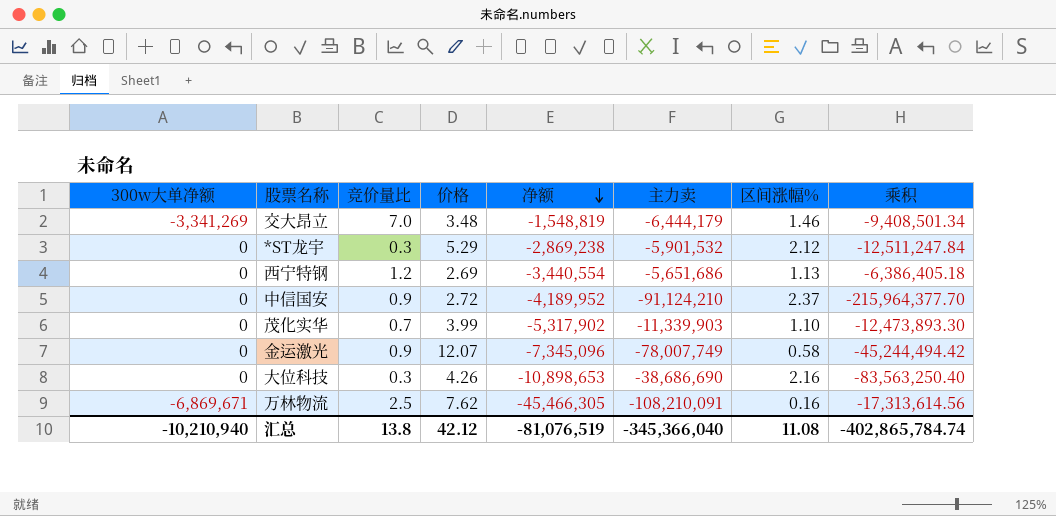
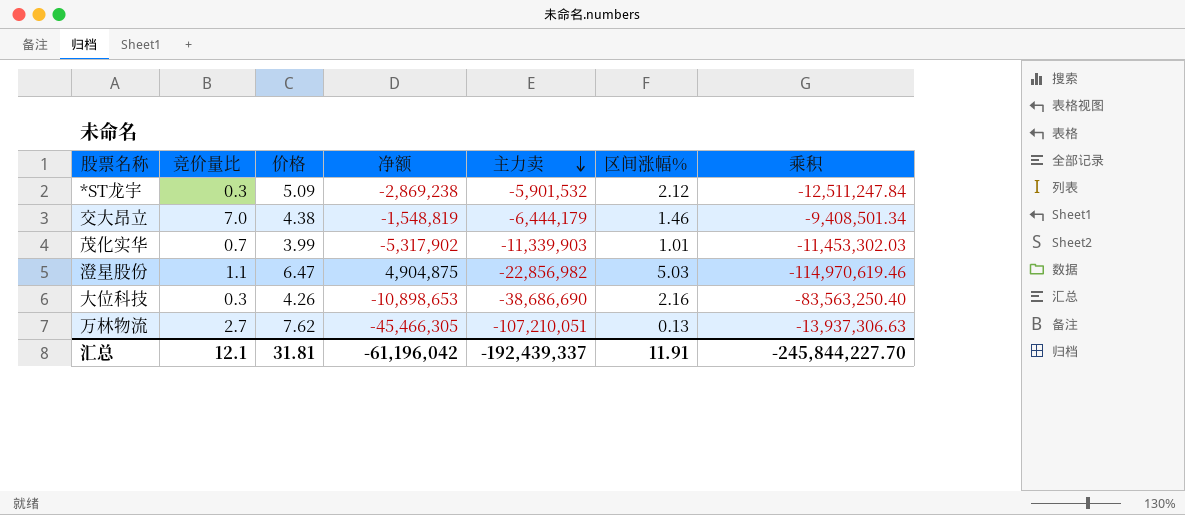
row order: 净额 descending -> 主力卖 descending
column 300w大单净额 | position: 1 -> none
row 西宁特钢: 0 | 1.2 | 2.69 | -3,440,554 | -5,651,686 | 1.13 | -6,386,405.18 -> none
row 中信国安: 0 | 0.9 | 2.72 | -4,189,952 | -91,124,210 | 2.37 | -215,964,377.70 -> none
row 金运激光: 0 | 0.9 | 12.07 | -7,345,096 | -78,007,749 | 0.58 | -45,244,494.42 -> none
*ST龙宇 | 价格: 5.29 -> 5.09
交大昂立 | 价格: 3.48 -> 4.38
茂化实华 | 区间涨幅%: 1.10 -> 1.01
茂化实华 | 乘积: -12,473,893.30 -> -11,453,302.03
row 澄星股份: none -> 1.1 | 6.47 | 4,904,875 | -22,856,982 | 5.03 | -114,970,619.46
万林物流 | 竞价量比: 2.5 -> 2.7
万林物流 | 主力卖: -108,210,091 -> -107,210,051
万林物流 | 区间涨幅%: 0.16 -> 0.13
万林物流 | 乘积: -17,313,614.56 -> -13,937,306.63
汇总 | 竞价量比: 13.8 -> 12.1
汇总 | 价格: 42.12 -> 31.81
汇总 | 净额: -81,076,519 -> -61,196,042
汇总 | 主力卖: -345,366,040 -> -192,439,337
汇总 | 区间涨幅%: 11.08 -> 11.91
汇总 | 乘积: -402,865,784.74 -> -245,844,227.70

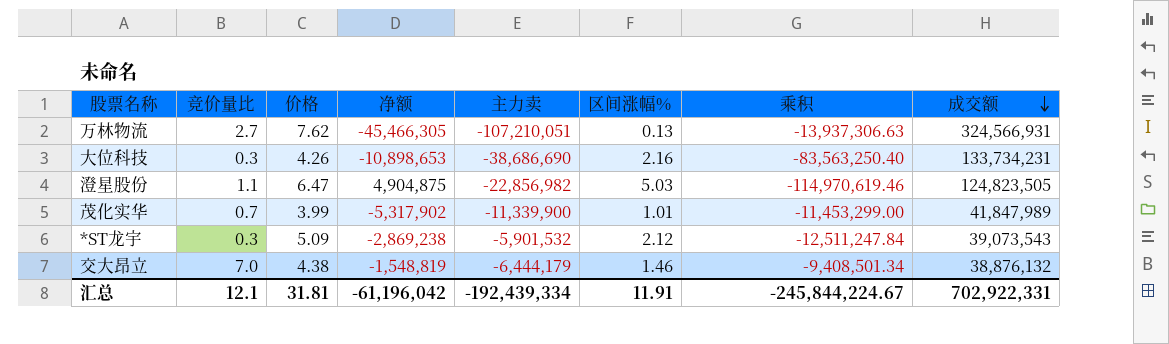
row order: 主力卖 descending -> 成交额 descending
column 成交额 | position: none -> 8
茂化实华 | 主力卖: -11,339,903 -> -11,339,900
茂化实华 | 乘积: -11,453,302.03 -> -11,453,299.00
汇总 | 主力卖: -192,439,337 -> -192,439,334
汇总 | 乘积: -245,844,227.70 -> -245,844,224.67

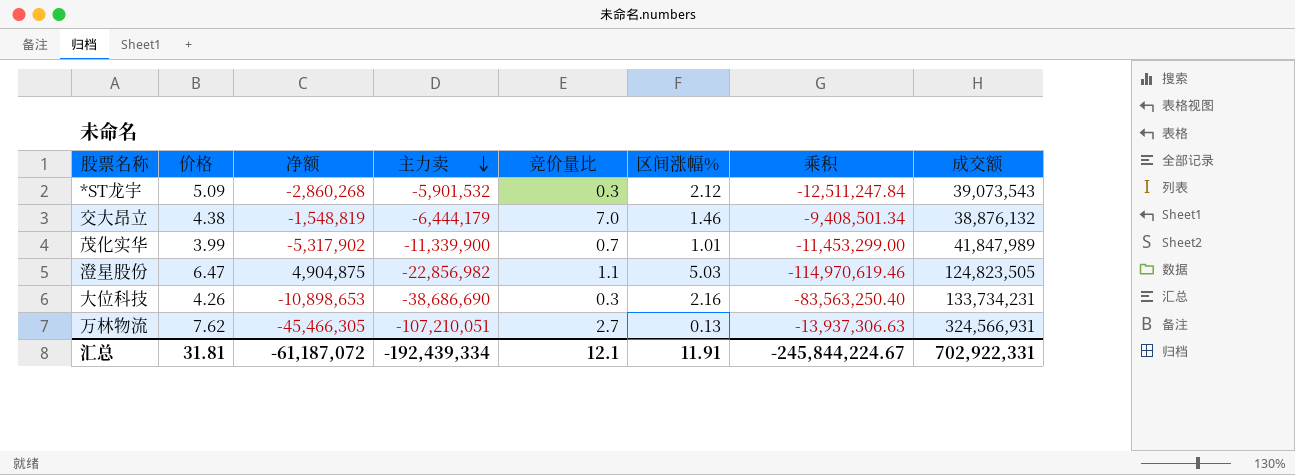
row order: 成交额 descending -> 主力卖 descending
column 竞价量比 | position: 2 -> 5
*ST龙宇 | 净额: -2,869,238 -> -2,860,268
汇总 | 净额: -61,196,042 -> -61,187,072

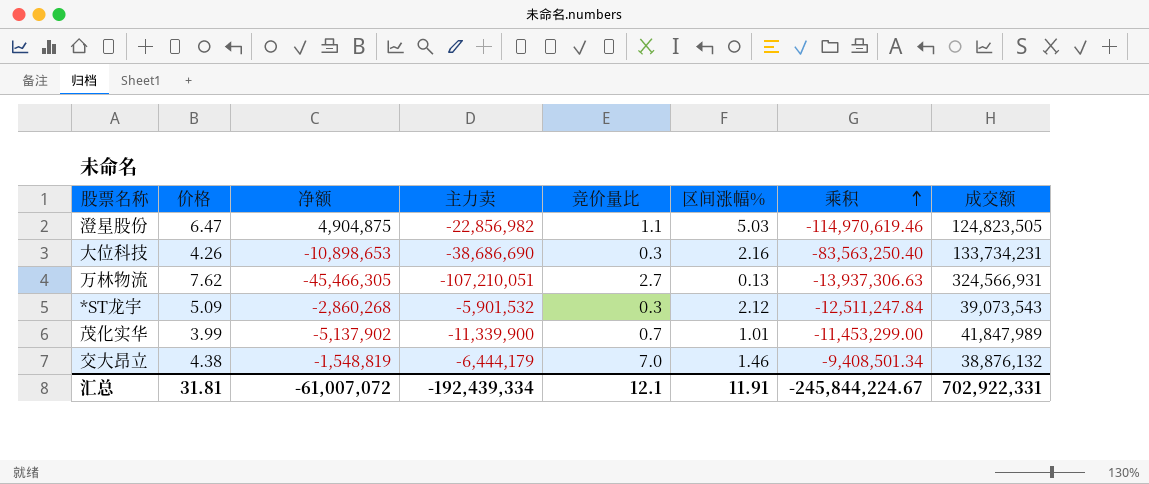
row order: 主力卖 descending -> 乘积 ascending
茂化实华 | 净额: -5,317,902 -> -5,137,902
汇总 | 净额: -61,187,072 -> -61,007,072

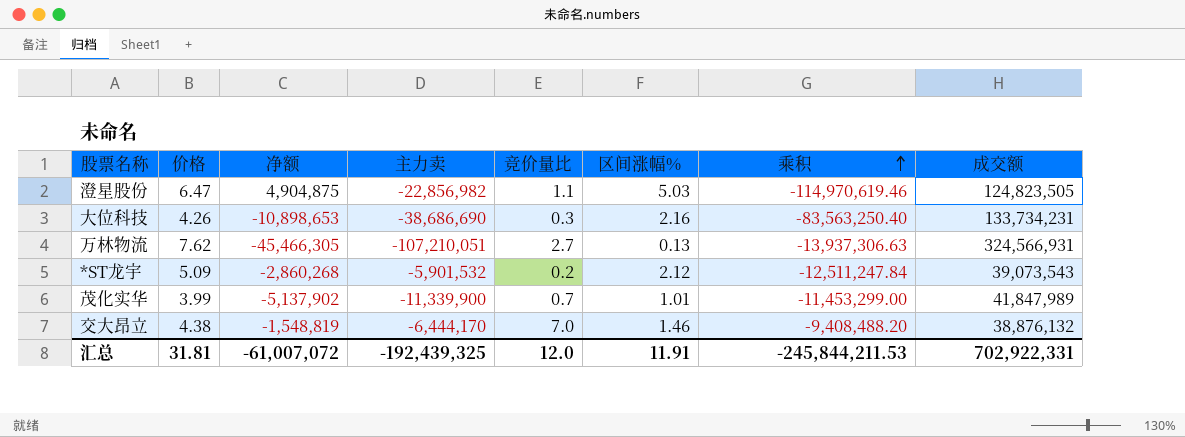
*ST龙宇 | 竞价量比: 0.3 -> 0.2
交大昂立 | 主力卖: -6,444,179 -> -6,444,170
交大昂立 | 乘积: -9,408,501.34 -> -9,408,488.20
汇总 | 主力卖: -192,439,334 -> -192,439,325
汇总 | 竞价量比: 12.1 -> 12.0
汇总 | 乘积: -245,844,224.67 -> -245,844,211.53

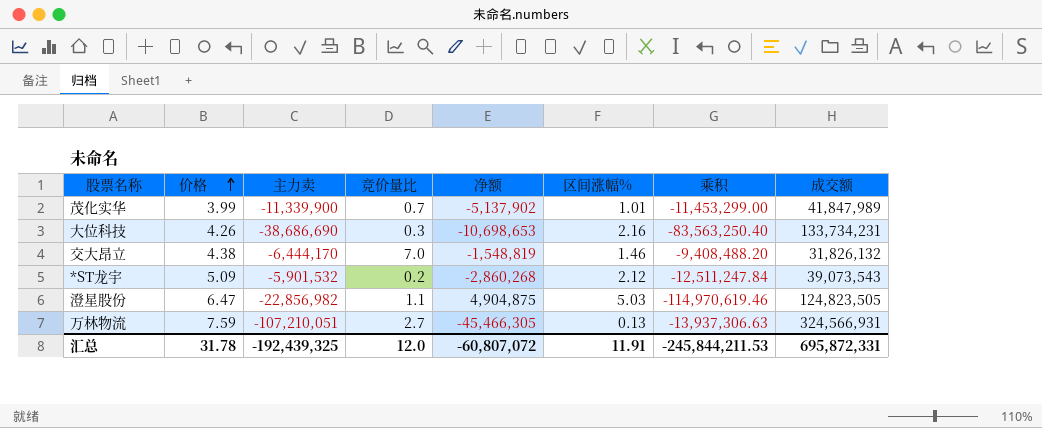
row order: 乘积 ascending -> 价格 ascending
column 净额 | position: 3 -> 5
大位科技 | 净额: -10,898,653 -> -10,698,653
交大昂立 | 成交额: 38,876,132 -> 31,826,132
万林物流 | 价格: 7.62 -> 7.59
汇总 | 价格: 31.81 -> 31.78
汇总 | 净额: -61,007,072 -> -60,807,072
汇总 | 成交额: 702,922,331 -> 695,872,331

